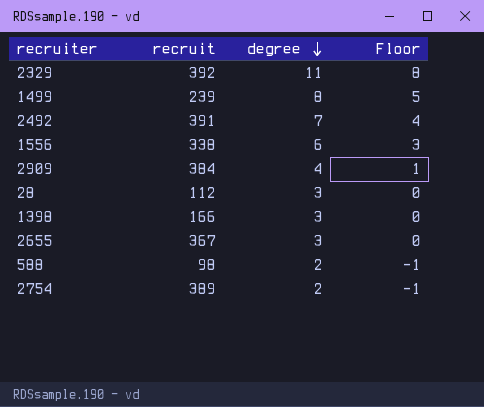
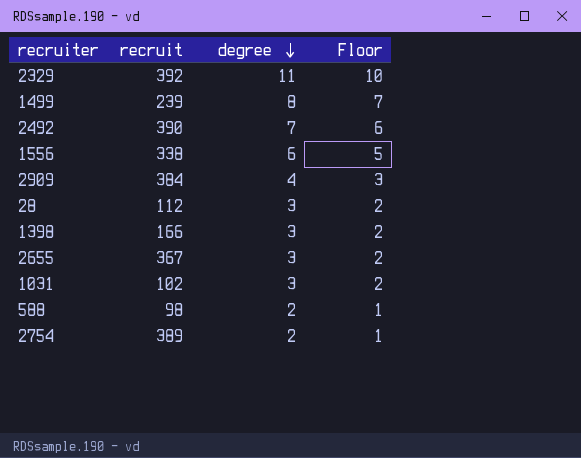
column Floor | formula: [degree] - 3 -> [degree] - 1
2492 | recruit: 391 -> 390
row 1031: none -> 102 | 3 | 2

